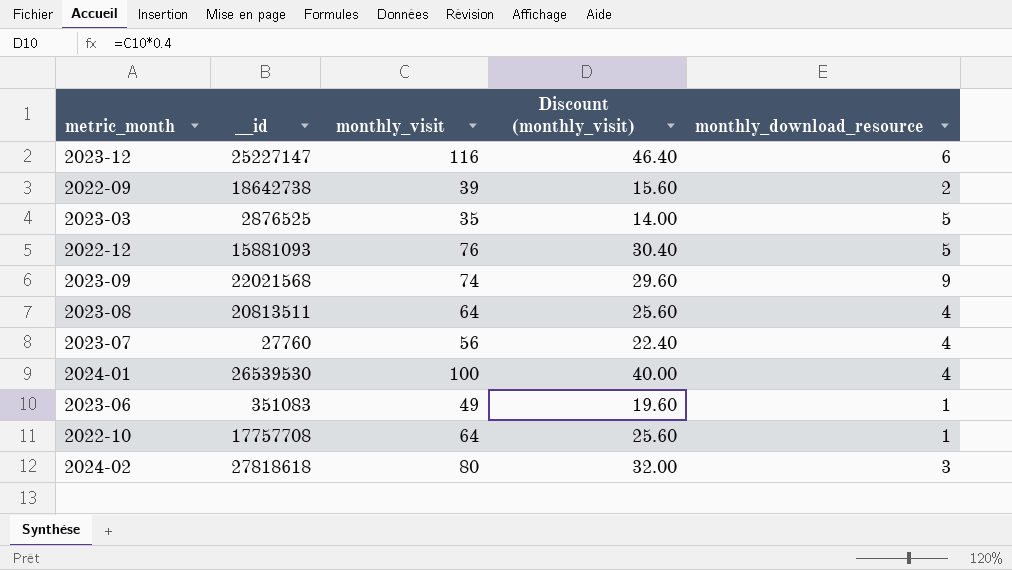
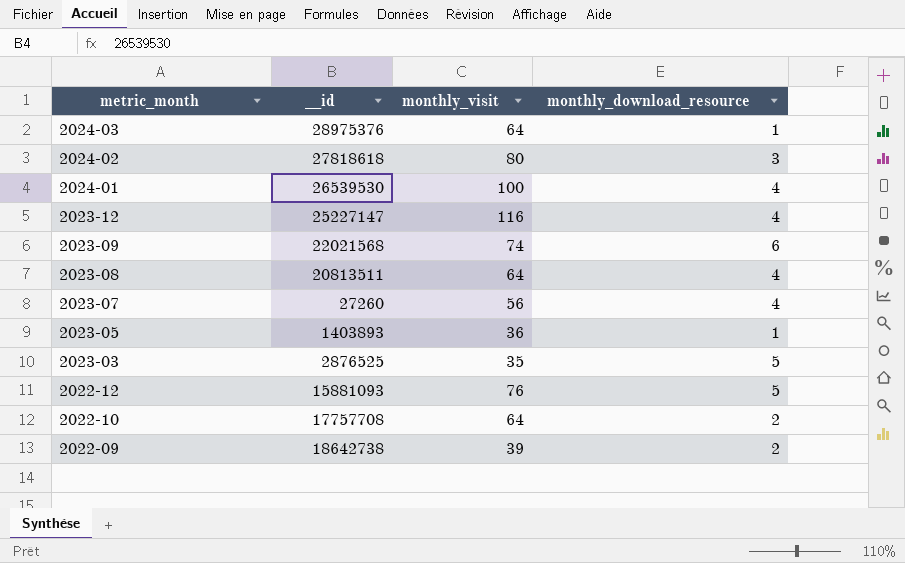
row order: none -> metric_month descending
column Discount (monthly_visit) | formula: [monthly_visit] * 0.4 -> none
row 2023-06: 351083 | 49 | 19.60 | 1 -> none
row 2024-03: none -> 28975376 | 64 | 1
2023-12 | monthly_download_resource: 6 -> 4
2023-09 | monthly_download_resource: 9 -> 6
2023-07 | __id: 27760 -> 27260
row 2023-05: none -> 1403893 | 36 | 1
2022-10 | monthly_download_resource: 1 -> 2

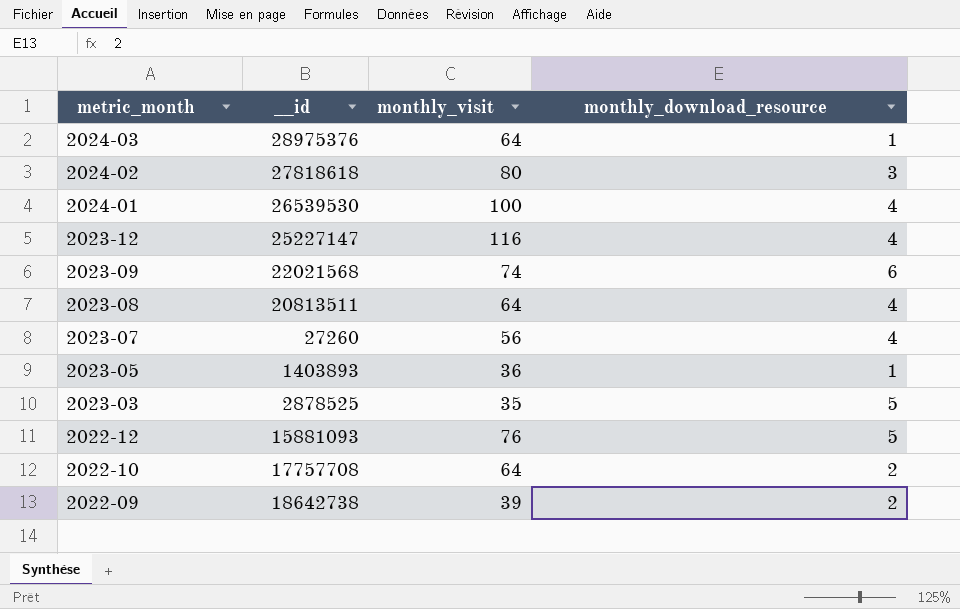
2023-03 | __id: 2876525 -> 2878525

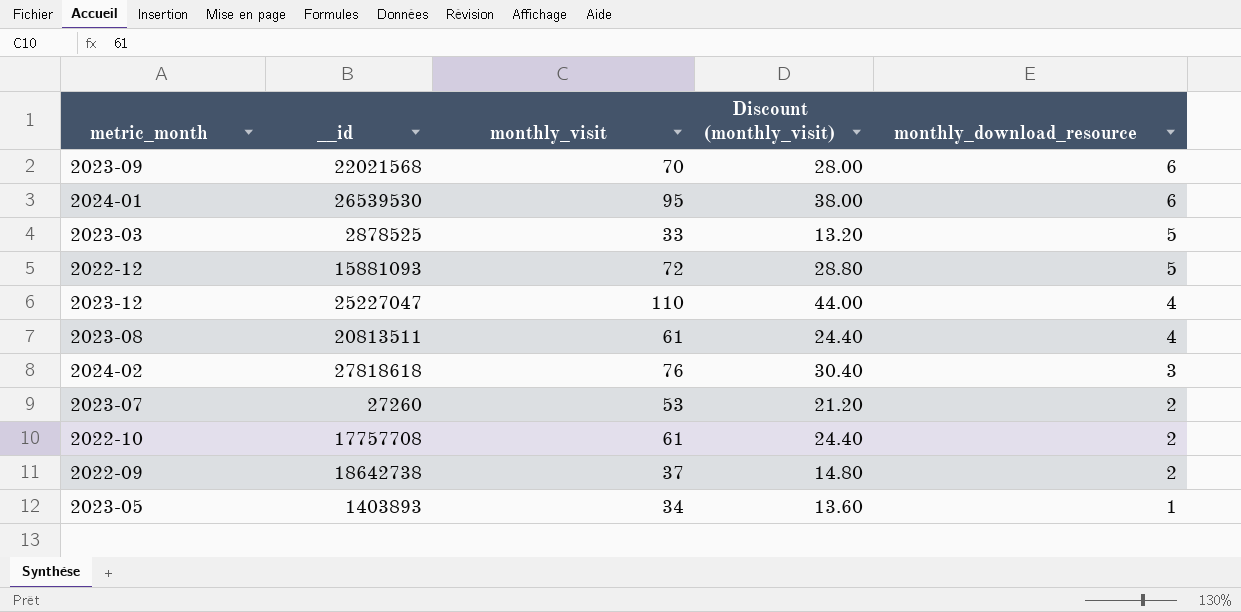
row order: metric_month descending -> monthly_download_resource descending
column Discount (monthly_visit) | formula: none -> [monthly_visit] * 0.4
row 2024-03: 28975376 | 64 | 1 -> none
2023-09 | monthly_visit: 74 -> 70
2024-01 | monthly_visit: 100 -> 95
2024-01 | monthly_download_resource: 4 -> 6
2023-03 | monthly_visit: 35 -> 33
2022-12 | monthly_visit: 76 -> 72
2023-12 | __id: 25227147 -> 25227047
2023-12 | monthly_visit: 116 -> 110
2023-08 | monthly_visit: 64 -> 61
2024-02 | monthly_visit: 80 -> 76
2023-07 | monthly_visit: 56 -> 53
2023-07 | monthly_download_resource: 4 -> 2
2022-10 | monthly_visit: 64 -> 61
2022-09 | monthly_visit: 39 -> 37
2023-05 | monthly_visit: 36 -> 34

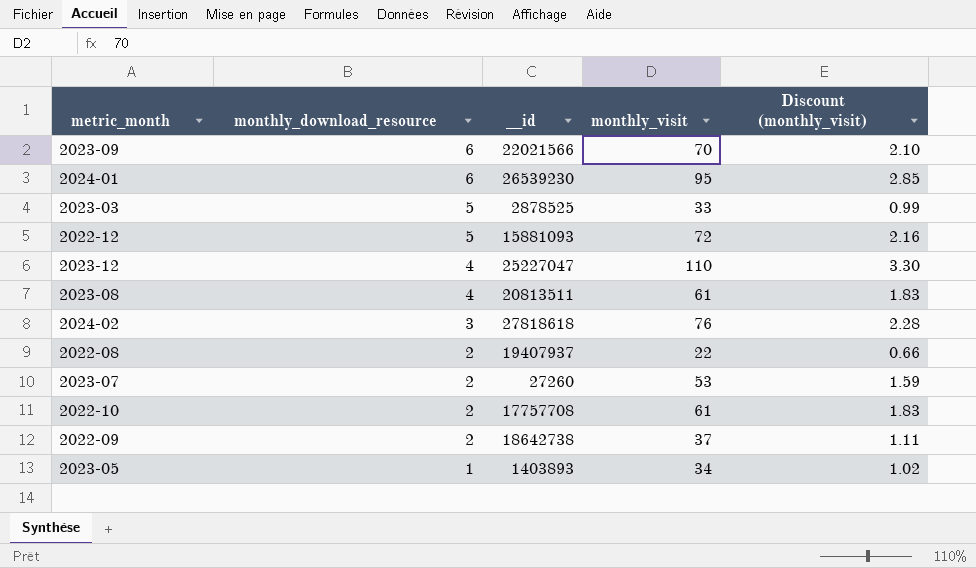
column monthly_download_resource | position: 5 -> 2
column Discount (monthly_visit) | formula: [monthly_visit] * 0.4 -> [monthly_visit] * 0.03
2023-09 | __id: 22021568 -> 22021566
2024-01 | __id: 26539530 -> 26539230
row 2022-08: none -> 2 | 19407937 | 22 | 0.66

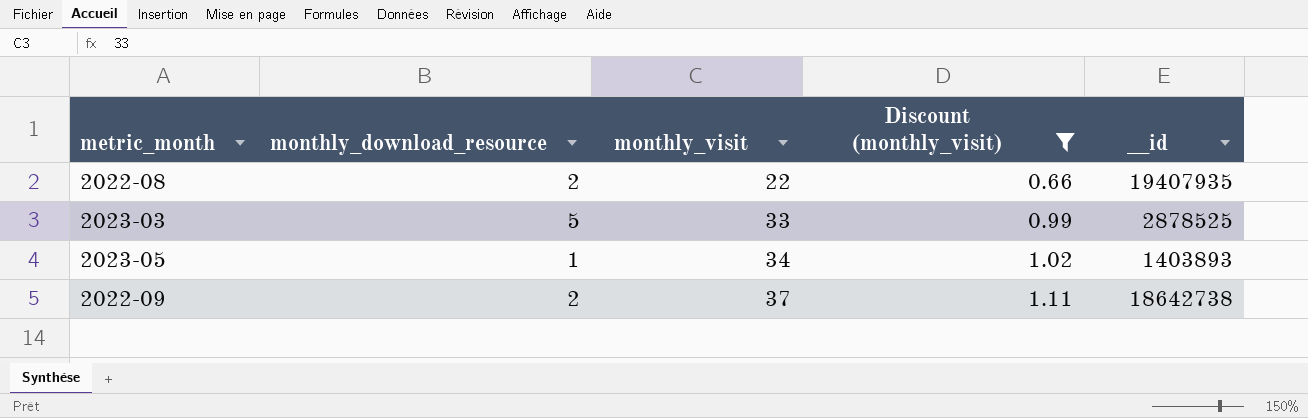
filter: none -> Discount (monthly_visit) <= 1.11
row order: monthly_download_resource descending -> monthly_visit ascending
column __id | position: 3 -> 5
2022-08 | __id: 19407937 -> 19407935

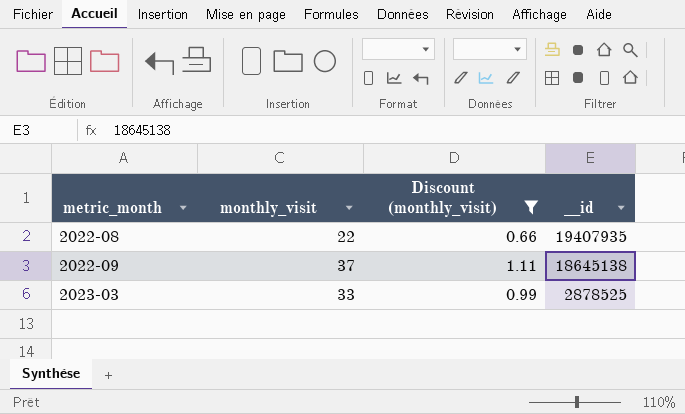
row order: monthly_visit ascending -> metric_month ascending
column monthly_download_resource | position: 2 -> none
row 2023-05: 1 | 34 | 1.02 | 1403893 -> none
2022-09 | __id: 18642738 -> 18645138

